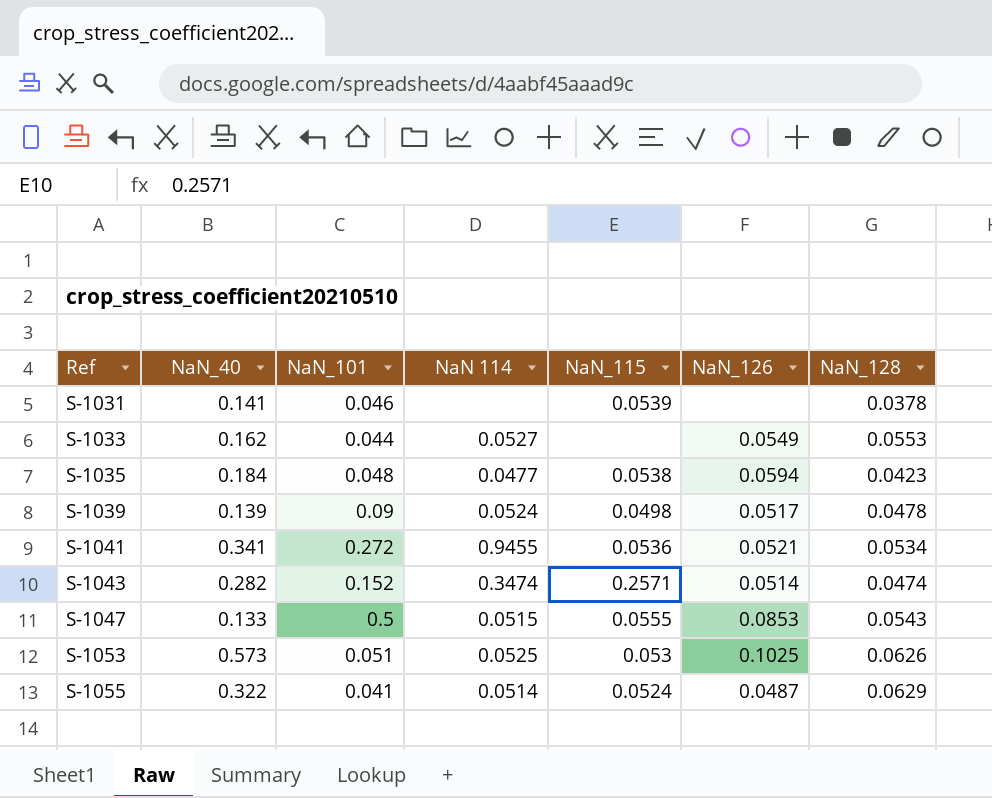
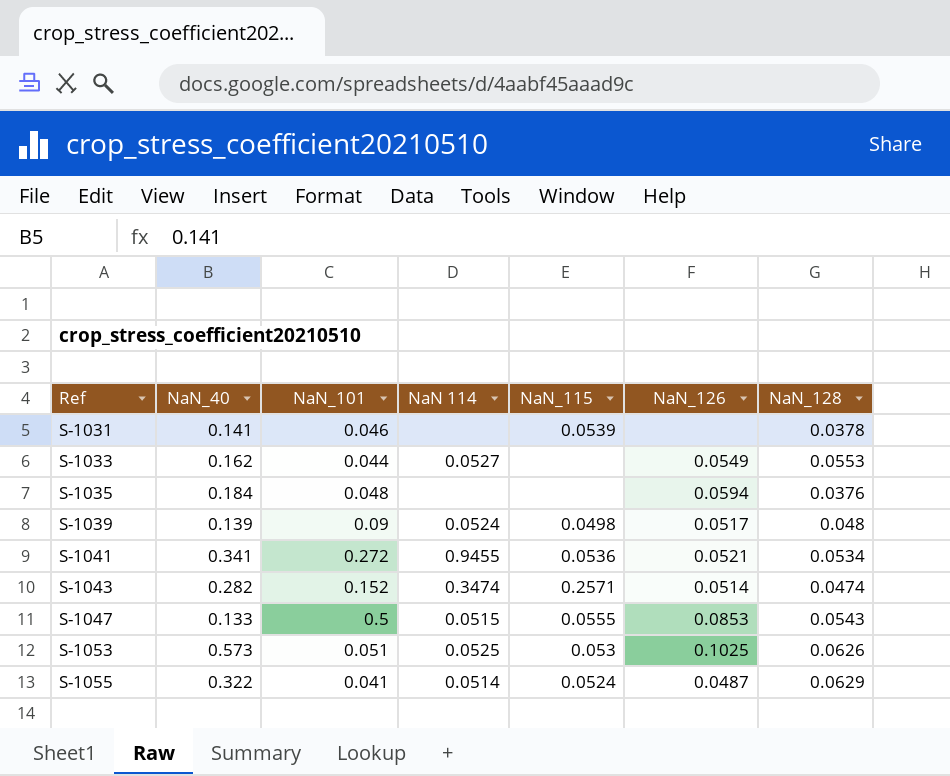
S-1035 | NaN 114: 0.0477 -> none
S-1035 | NaN_115: 0.0538 -> none
S-1035 | NaN_128: 0.0423 -> 0.0376
S-1039 | NaN_128: 0.0478 -> 0.048

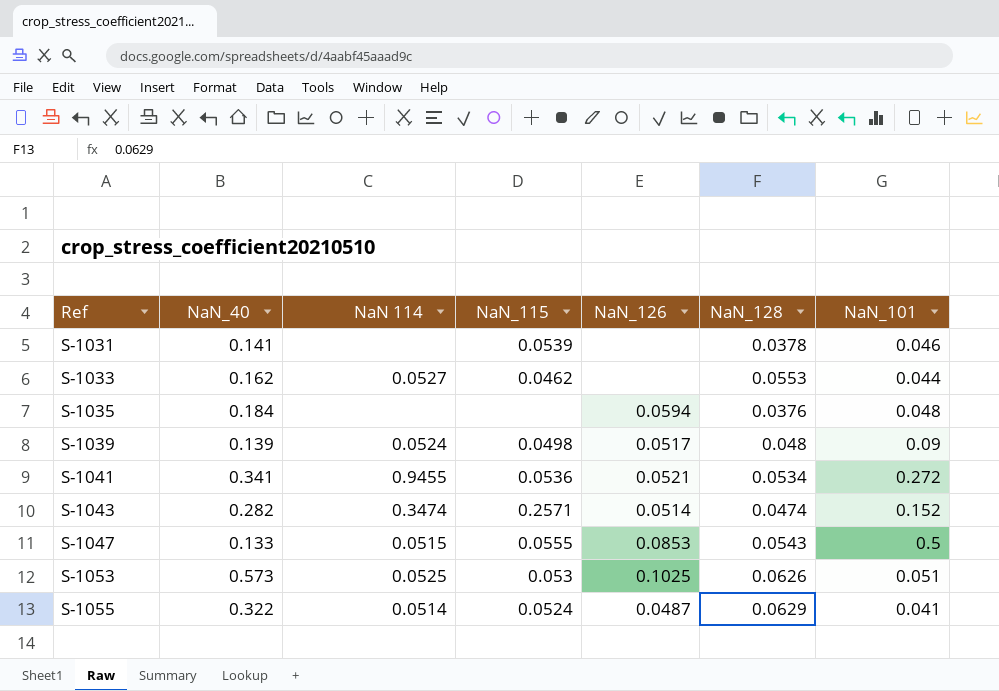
column NaN_101 | position: 3 -> 7
S-1033 | NaN_115: none -> 0.0462
S-1033 | NaN_126: 0.0549 -> none

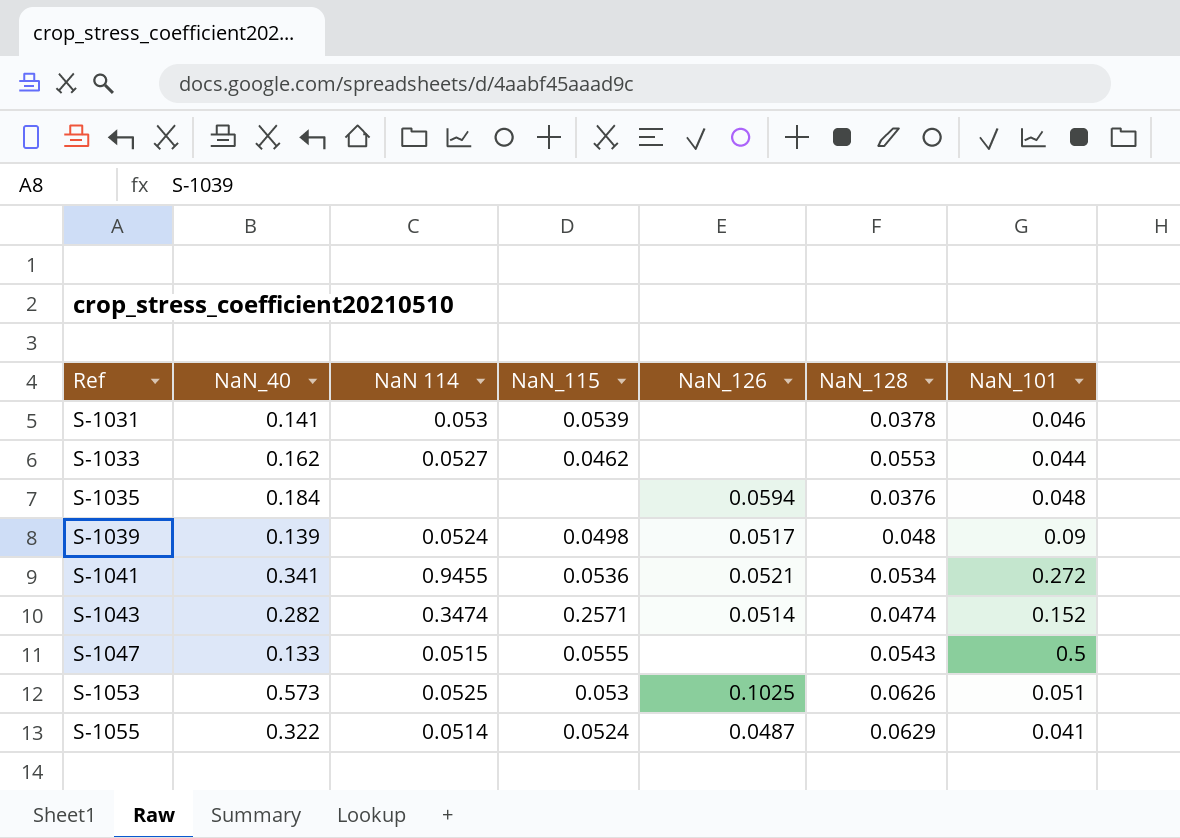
S-1031 | NaN 114: none -> 0.053
S-1047 | NaN_126: 0.0853 -> none

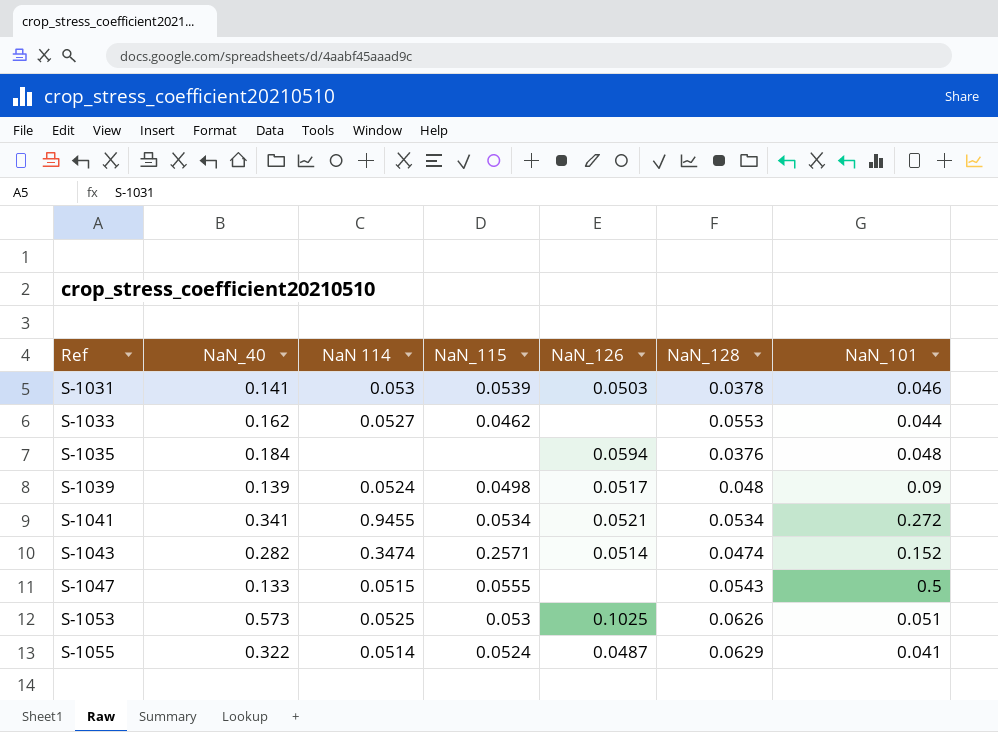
S-1031 | NaN_126: none -> 0.0503
S-1041 | NaN_115: 0.0536 -> 0.0534

